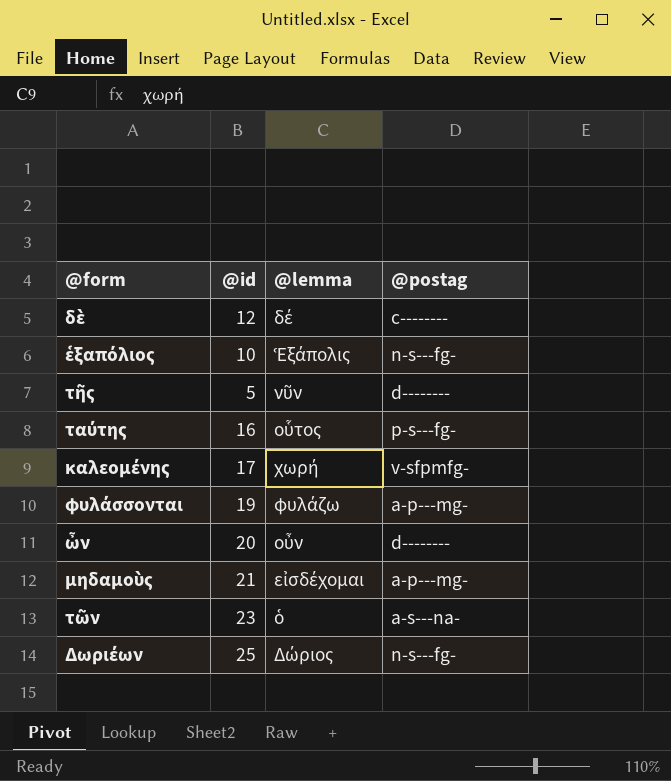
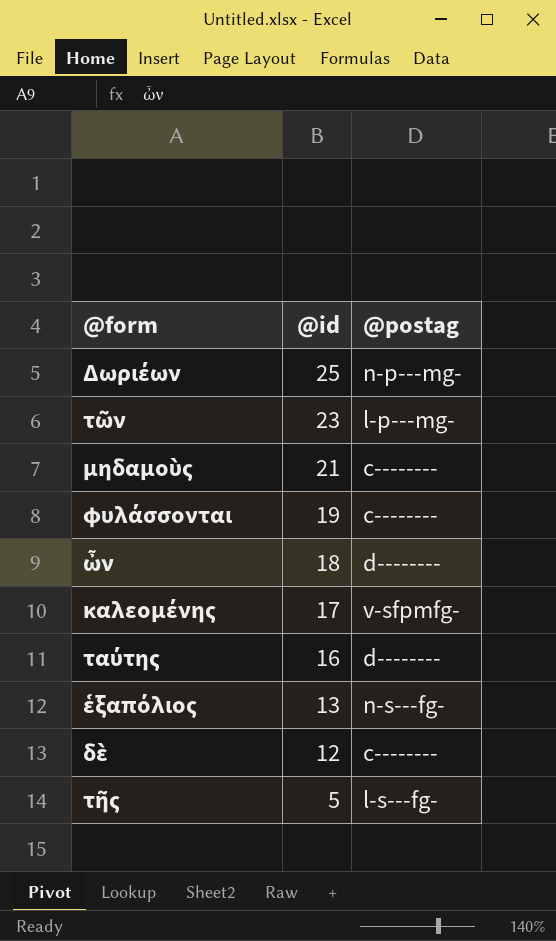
row order: none -> @id descending
column @lemma | position: 3 -> none
Δωριέων | @postag: n-s---fg- -> n-p---mg-
τῶν | @postag: a-s---na- -> l-p---mg-
μηδαμοὺς | @postag: a-p---mg- -> c--------
φυλάσσονται | @postag: a-p---mg- -> c--------
ὦν | @id: 20 -> 18
ταύτης | @postag: p-s---fg- -> d--------
ἑξαπόλιος | @id: 10 -> 13
τῆς | @postag: d-------- -> l-s---fg-

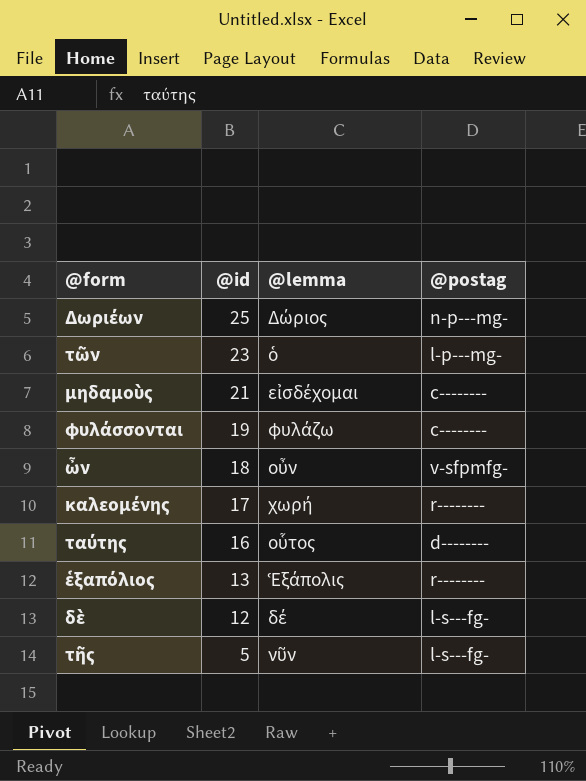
column @lemma | position: none -> 3
ὦν | @postag: d-------- -> v-sfpmfg-
καλεομένης | @postag: v-sfpmfg- -> r--------
ἑξαπόλιος | @postag: n-s---fg- -> r--------
δὲ | @postag: c-------- -> l-s---fg-

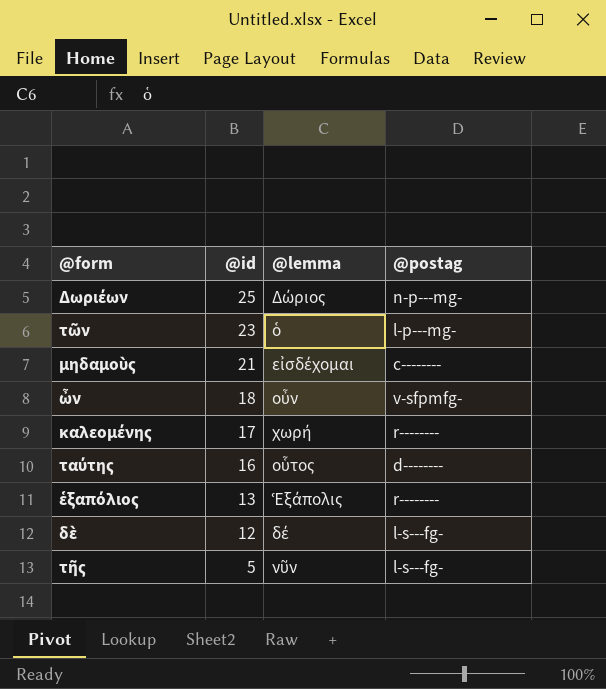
row φυλάσσονται: 19 | φυλάζω | c-------- -> none

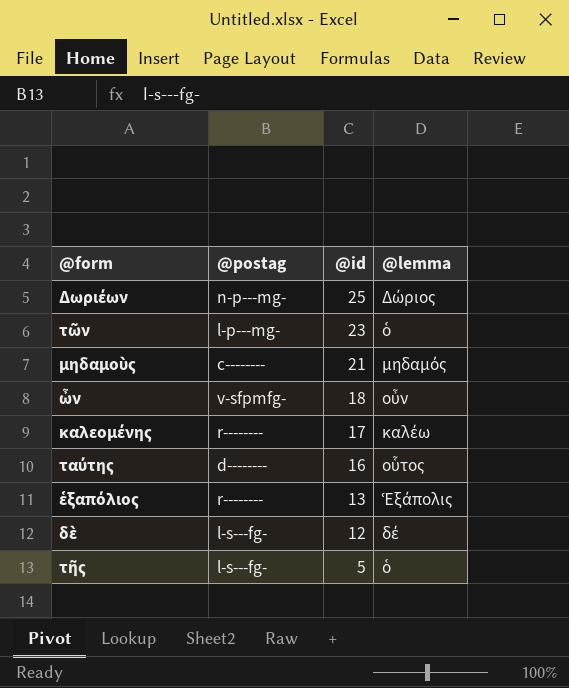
column @postag | position: 4 -> 2
μηδαμοὺς | @lemma: εἰσδέχομαι -> μηδαμός
καλεομένης | @lemma: χωρή -> καλέω
τῆς | @lemma: νῦν -> ὁ

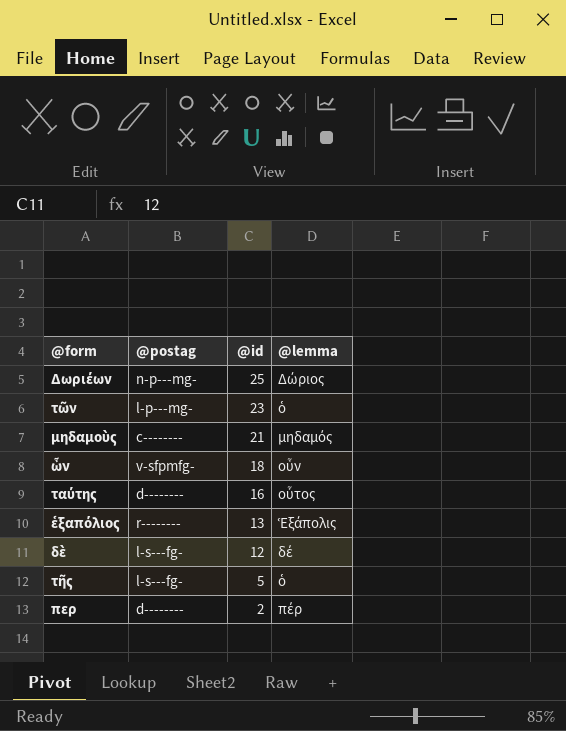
row καλεομένης: r-------- | 17 | καλέω -> none
row περ: none -> d-------- | 2 | πέρ

